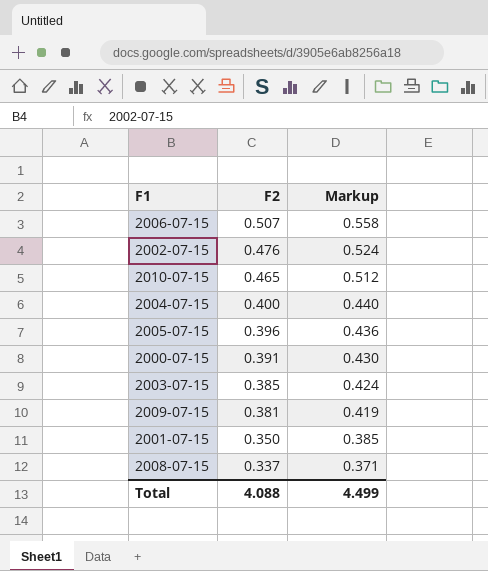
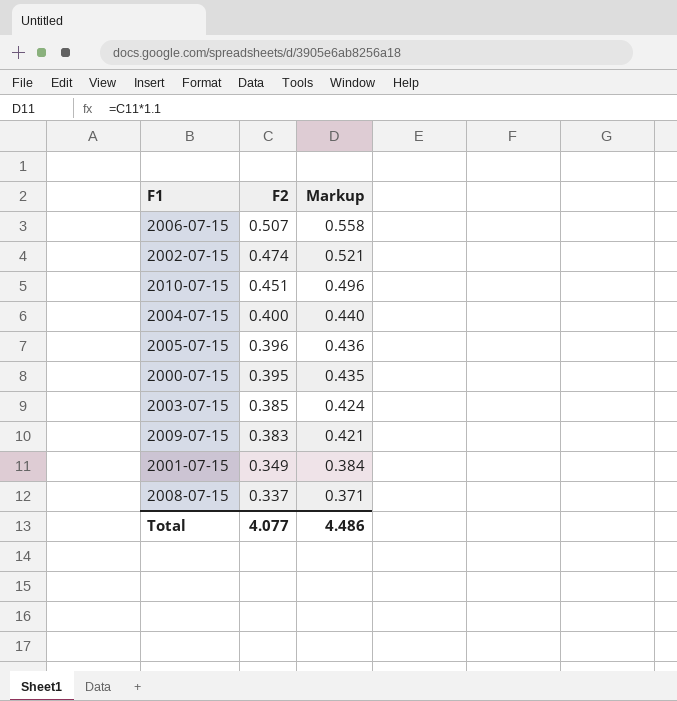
2002-07-15 | F2: 0.476 -> 0.474
2002-07-15 | Markup: 0.524 -> 0.521
2010-07-15 | F2: 0.465 -> 0.451
2010-07-15 | Markup: 0.512 -> 0.496
2000-07-15 | F2: 0.391 -> 0.395
2000-07-15 | Markup: 0.430 -> 0.435
2009-07-15 | F2: 0.381 -> 0.383
2009-07-15 | Markup: 0.419 -> 0.421
2001-07-15 | F2: 0.350 -> 0.349
2001-07-15 | Markup: 0.385 -> 0.384
Total | F2: 4.088 -> 4.077
Total | Markup: 4.499 -> 4.486

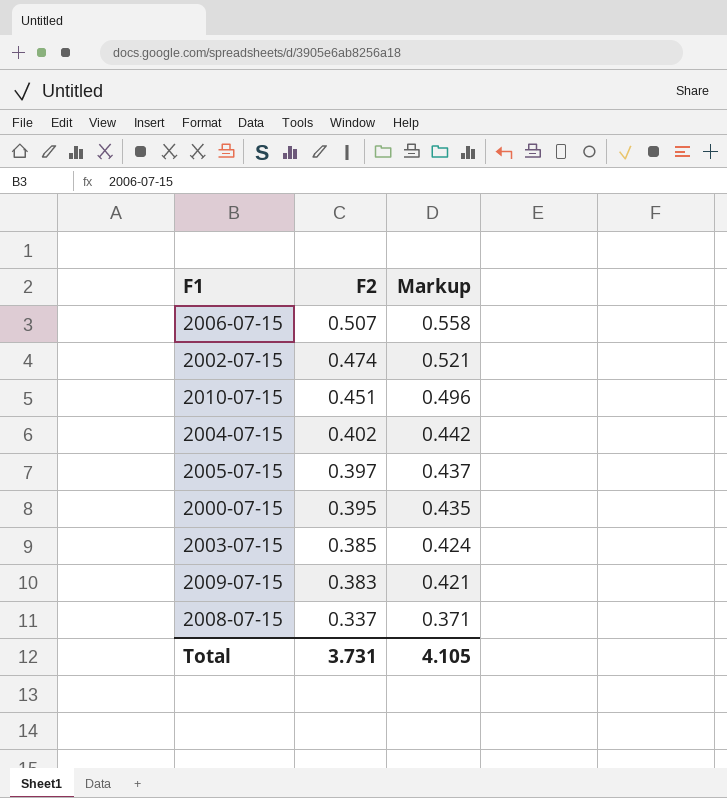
row 2001-07-15: 0.349 | 0.384 -> none
2004-07-15 | F2: 0.400 -> 0.402
2004-07-15 | Markup: 0.440 -> 0.442
2005-07-15 | F2: 0.396 -> 0.397
2005-07-15 | Markup: 0.436 -> 0.437
Total | F2: 4.077 -> 3.731
Total | Markup: 4.486 -> 4.105

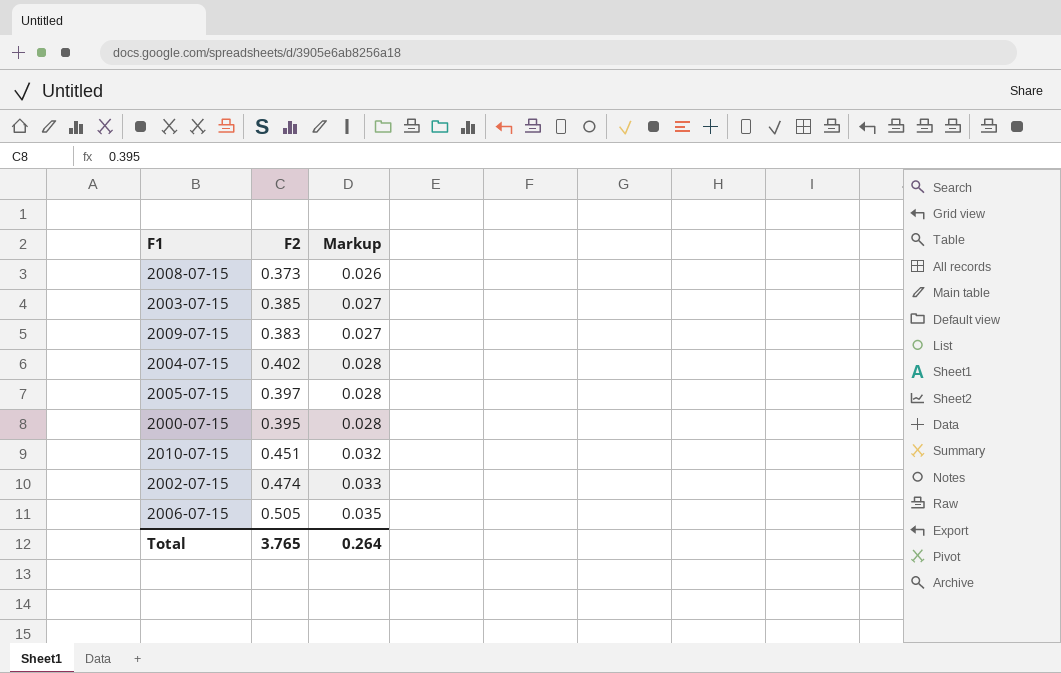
row order: F2 descending -> Markup ascending
column Markup | formula: [F2] * 1.1 -> [F2] * 0.07
2008-07-15 | F2: 0.337 -> 0.373
2006-07-15 | F2: 0.507 -> 0.505
Total | F2: 3.731 -> 3.765
Total | Markup: 4.105 -> 0.264

